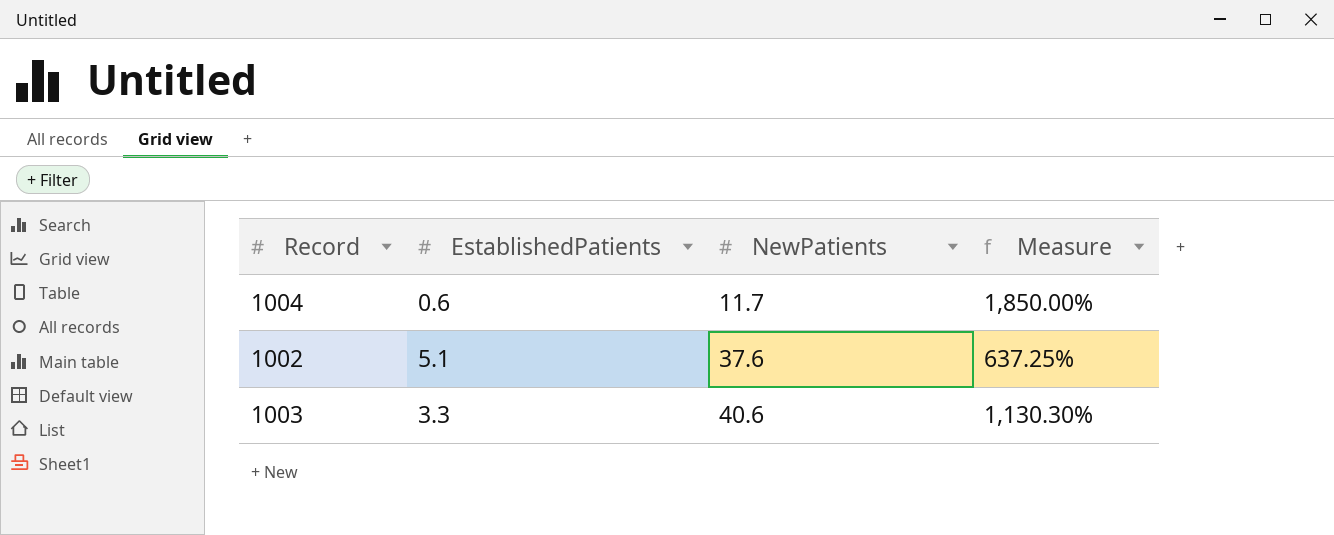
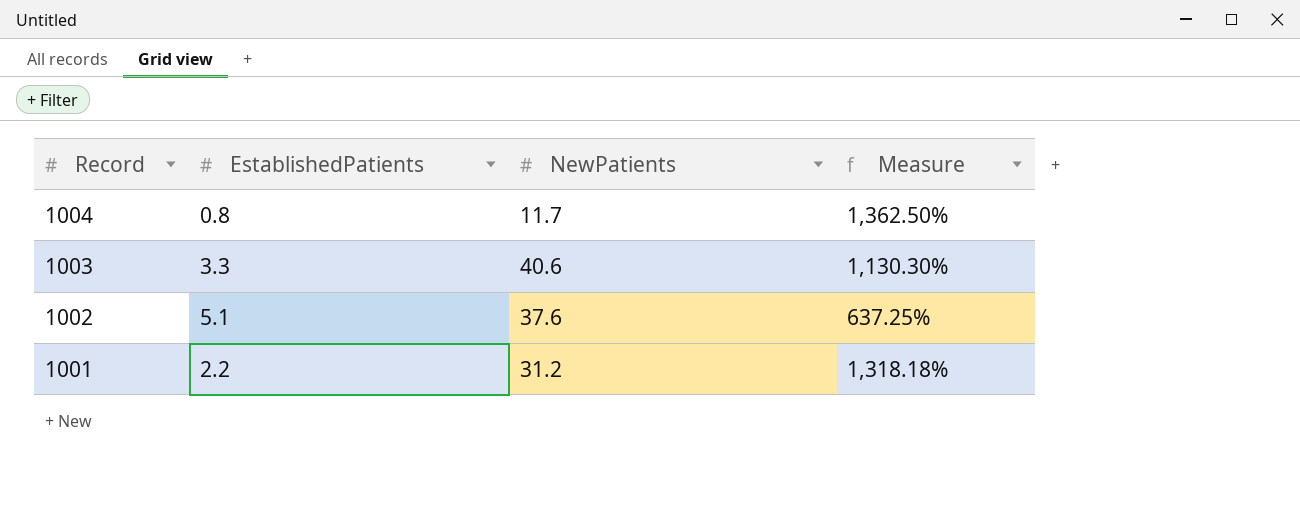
row order: NewPatients ascending -> Record descending
1004 | EstablishedPatients: 0.6 -> 0.8
1004 | Measure: 1,850.00% -> 1,362.50%
row 1001: none -> 2.2 | 31.2 | 1,318.18%

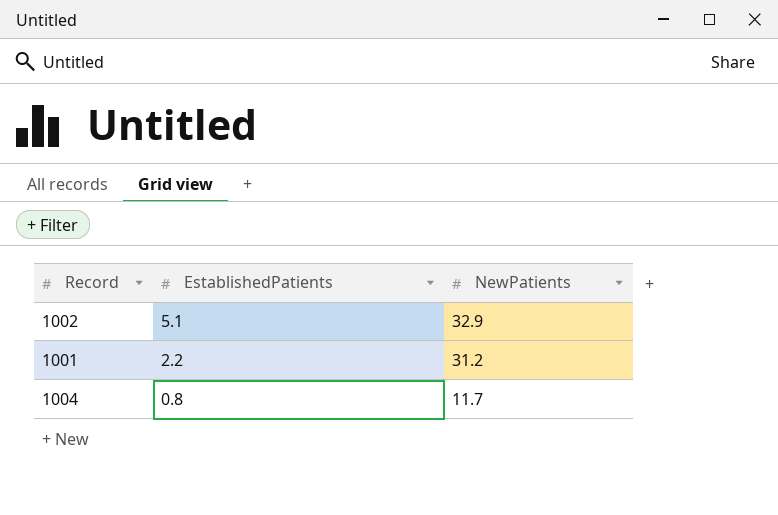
row order: Record descending -> EstablishedPatients descending
column Measure | formula: ([NewPatients] - [EstablishedPatients]) / [EstablishedPatients] -> none
row 1003: 3.3 | 40.6 | 1,130.30% -> none
1002 | NewPatients: 37.6 -> 32.9

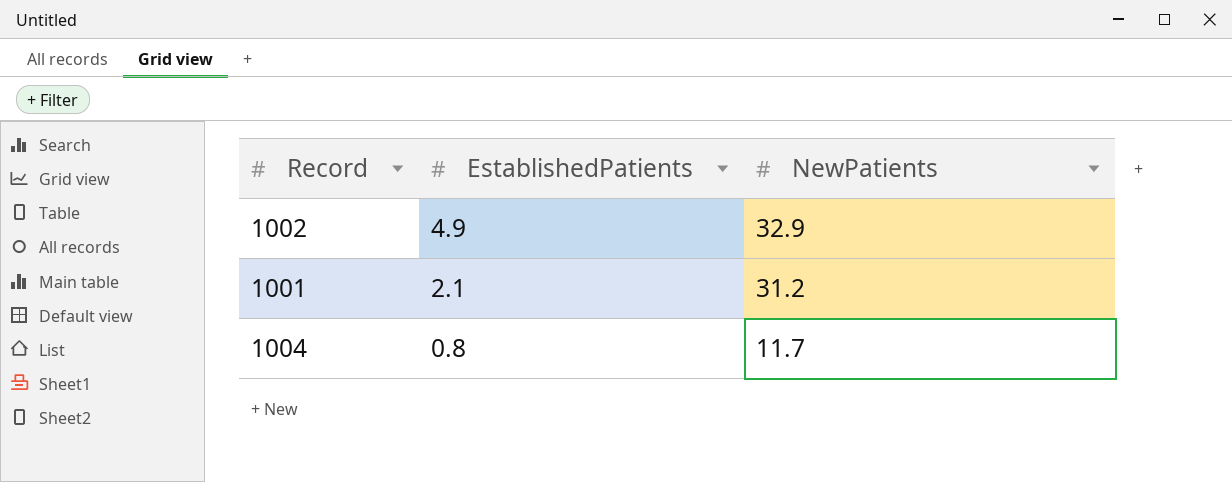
1002 | EstablishedPatients: 5.1 -> 4.9
1001 | EstablishedPatients: 2.2 -> 2.1

